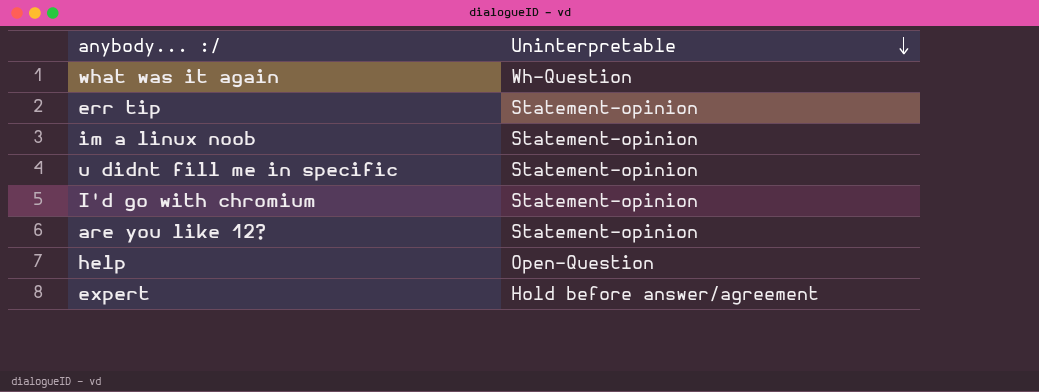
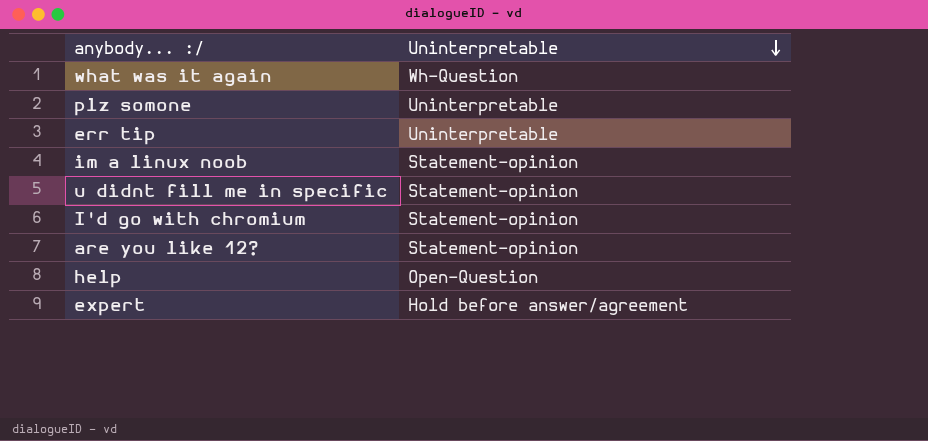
row plz somone: none -> Uninterpretable
err tip | Uninterpretable: Statement-opinion -> Uninterpretable

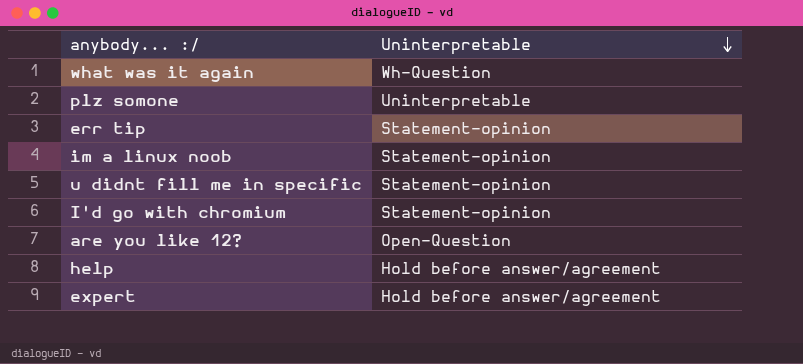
err tip | Uninterpretable: Uninterpretable -> Statement-opinion
are you like 12? | Uninterpretable: Statement-opinion -> Open-Question
help | Uninterpretable: Open-Question -> Hold before answer/agreement

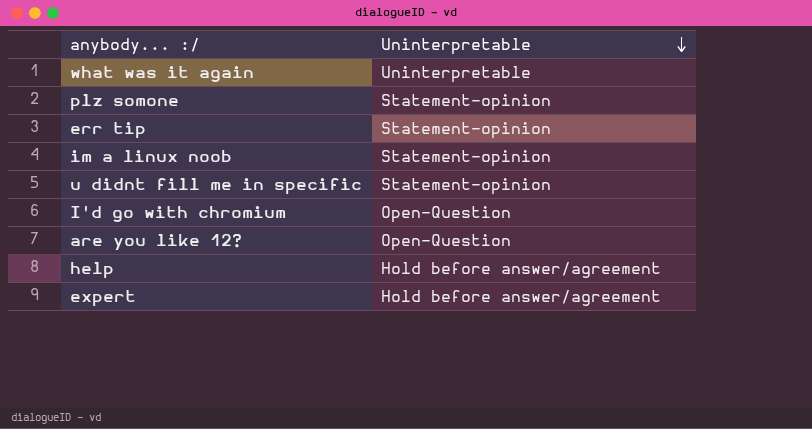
what was it again | Uninterpretable: Wh-Question -> Uninterpretable
plz somone | Uninterpretable: Uninterpretable -> Statement-opinion
I'd go with chromium | Uninterpretable: Statement-opinion -> Open-Question

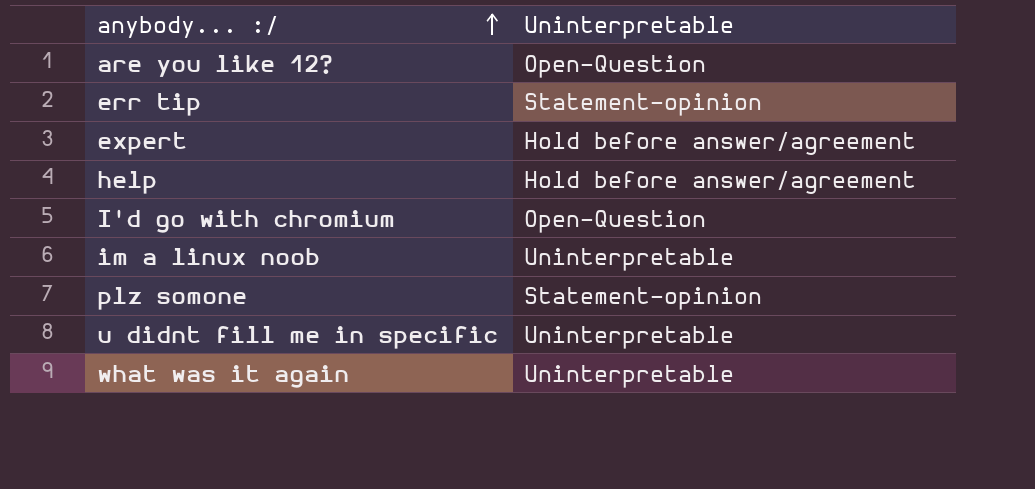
row order: Uninterpretable descending -> anybody... :/ ascending
im a linux noob | Uninterpretable: Statement-opinion -> Uninterpretable
u didnt fill me in specific | Uninterpretable: Statement-opinion -> Uninterpretable

